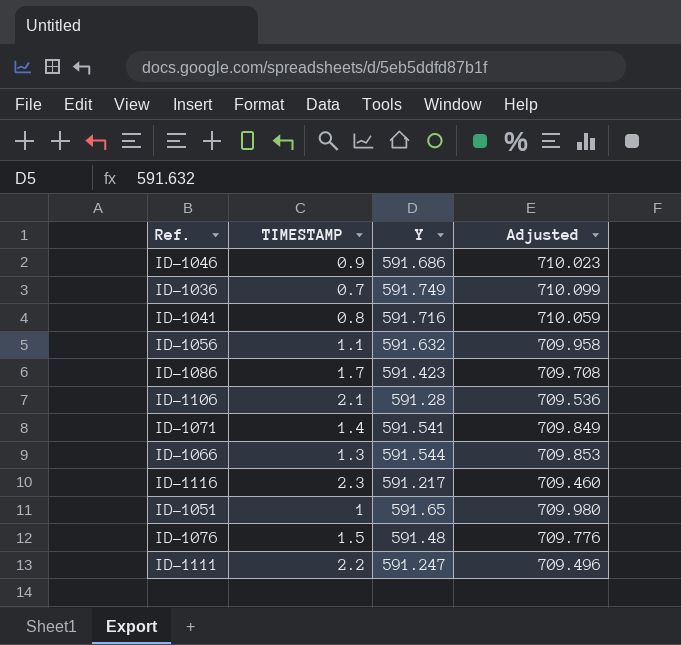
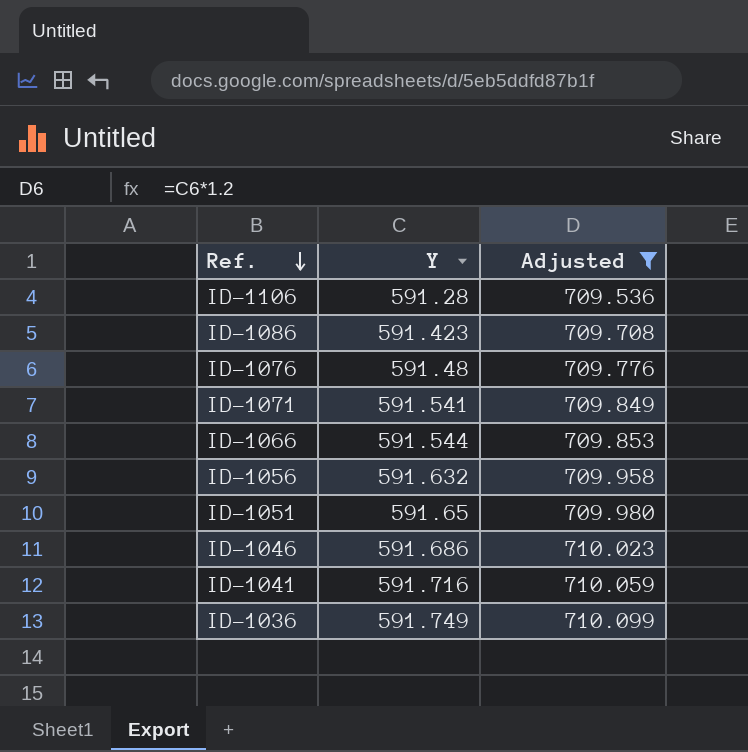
filter: none -> Adjusted >= 709.536
row order: none -> Ref. descending
column TIMESTAMP | position: 2 -> none

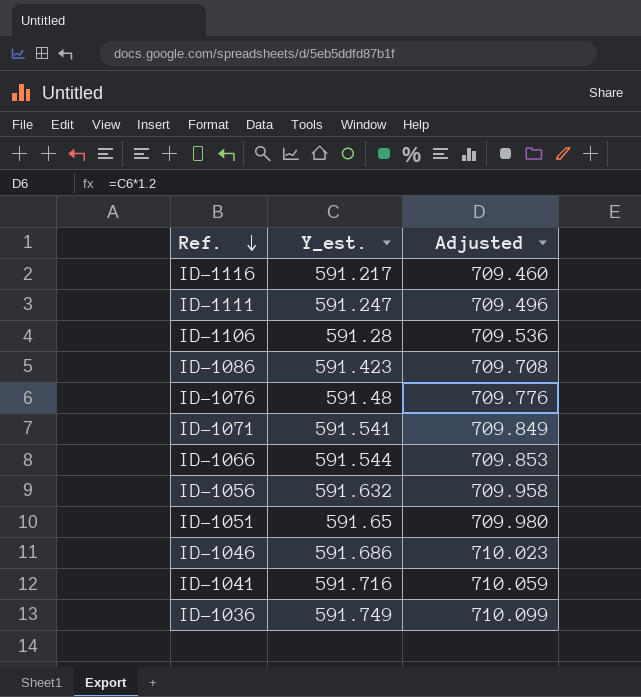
filter: Adjusted >= 709.536 -> none
column name: Y -> Y_est.

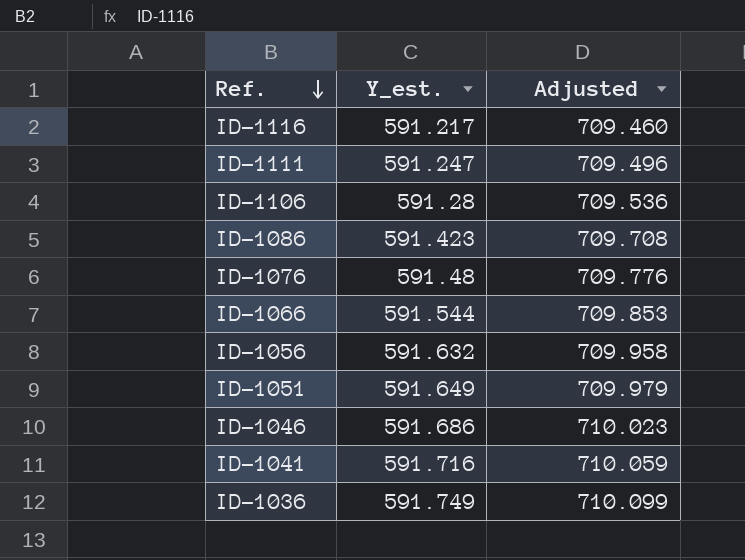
row ID-1071: 591.541 | 709.849 -> none
ID-1051 | Y_est.: 591.65 -> 591.649
ID-1051 | Adjusted: 709.980 -> 709.979

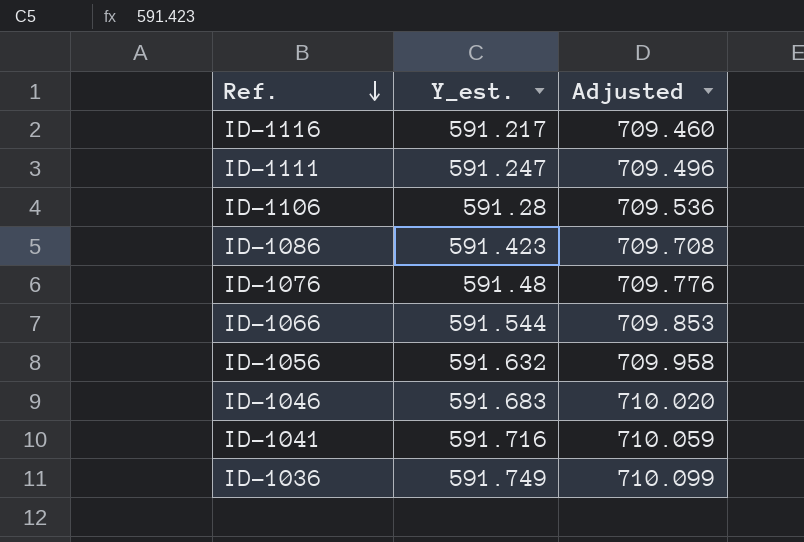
row ID-1051: 591.649 | 709.979 -> none
ID-1046 | Y_est.: 591.686 -> 591.683
ID-1046 | Adjusted: 710.023 -> 710.020

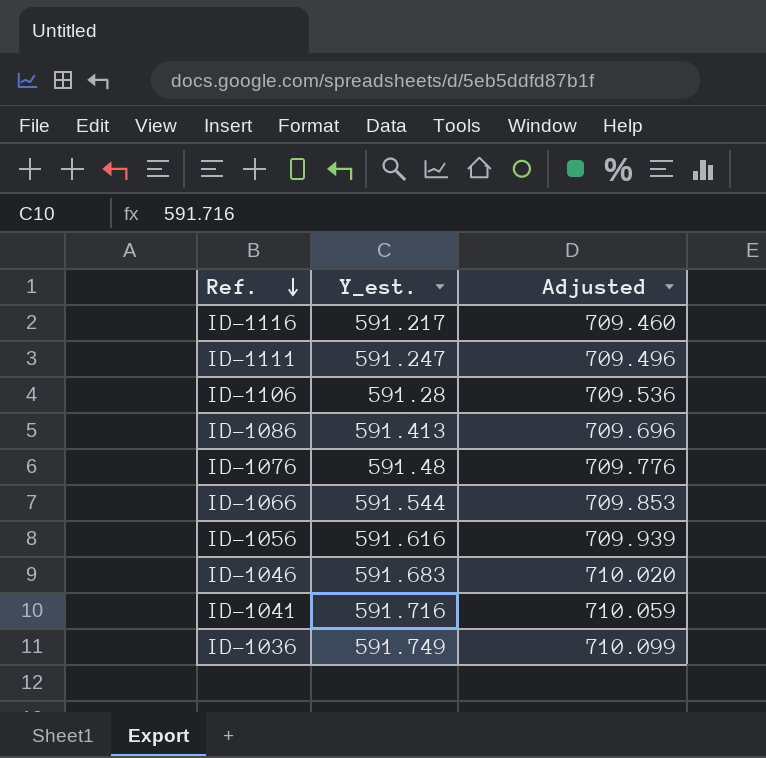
ID-1086 | Y_est.: 591.423 -> 591.413
ID-1086 | Adjusted: 709.708 -> 709.696
ID-1056 | Y_est.: 591.632 -> 591.616
ID-1056 | Adjusted: 709.958 -> 709.939

